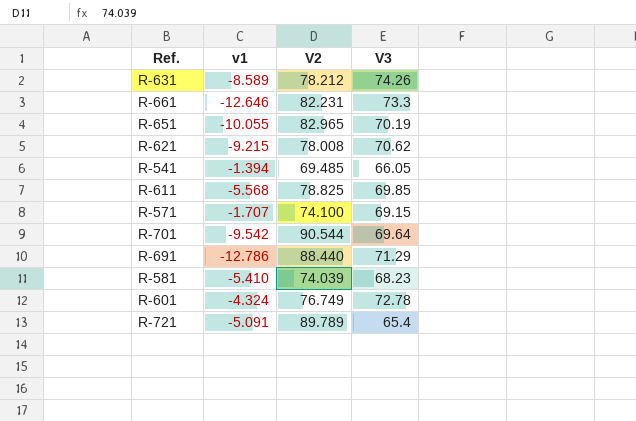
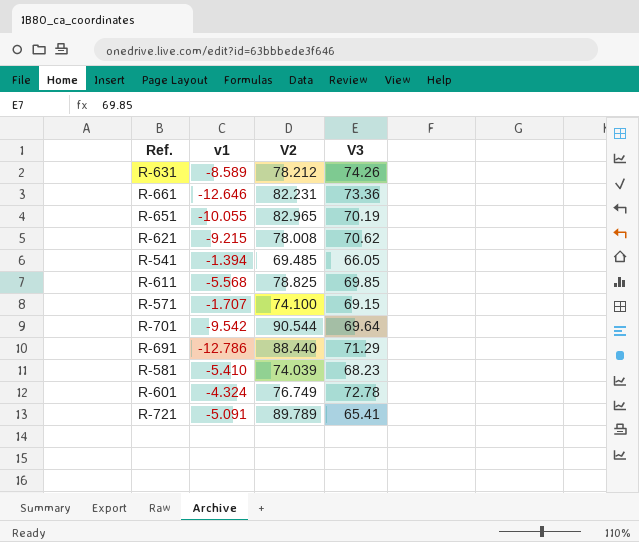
R-661 | V3: 73.3 -> 73.36
R-721 | V3: 65.4 -> 65.41

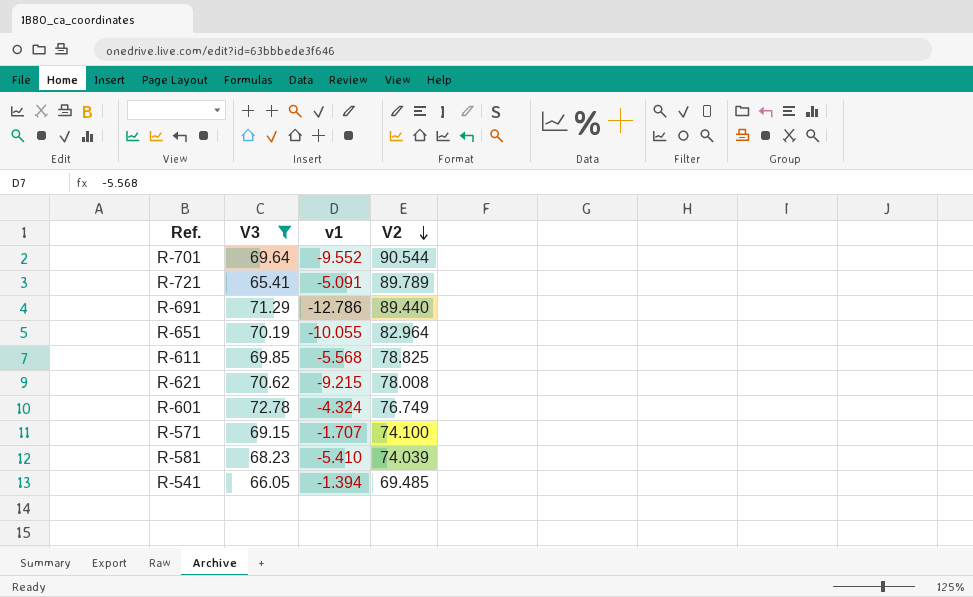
filter: none -> V3 <= 72.78
row order: none -> V2 descending
column V3 | position: 4 -> 2
R-701 | v1: -9.542 -> -9.552
R-691 | V2: 88.440 -> 89.440
R-651 | V2: 82.965 -> 82.964

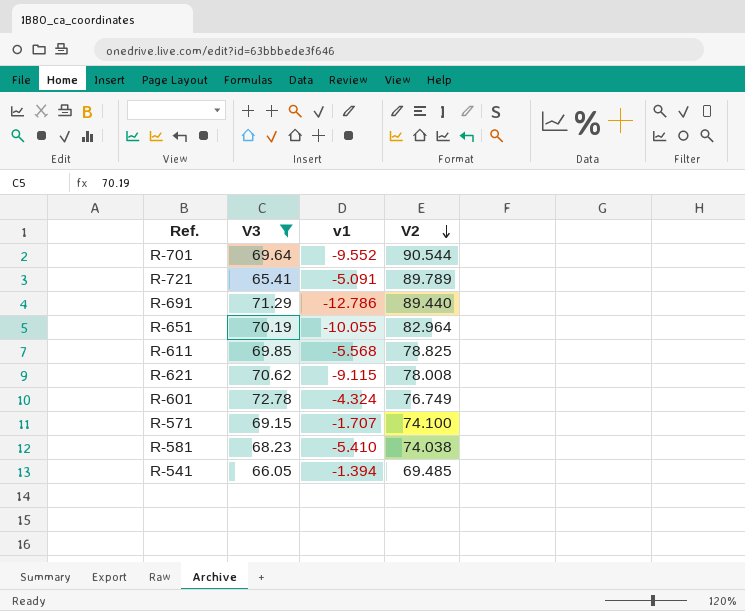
R-621 | v1: -9.215 -> -9.115
R-581 | V2: 74.039 -> 74.038

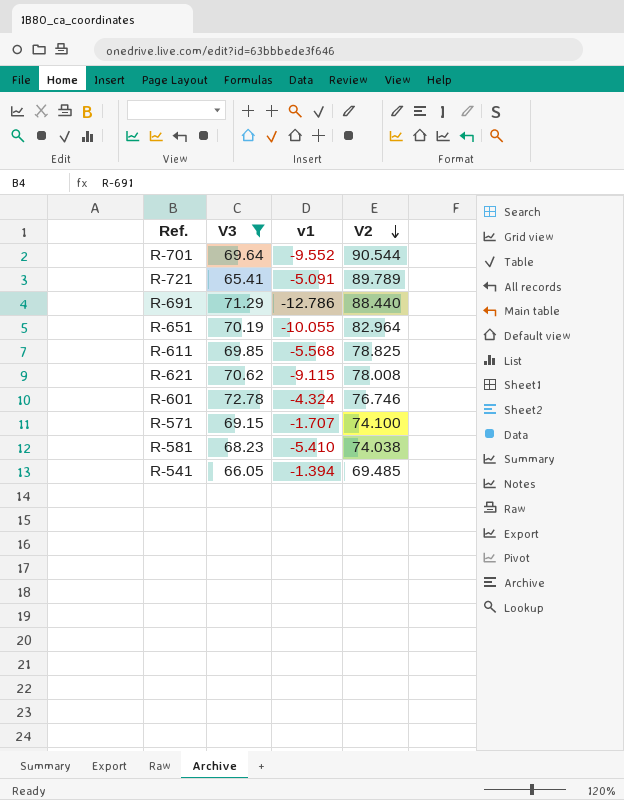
R-691 | V2: 89.440 -> 88.440
R-601 | V2: 76.749 -> 76.746

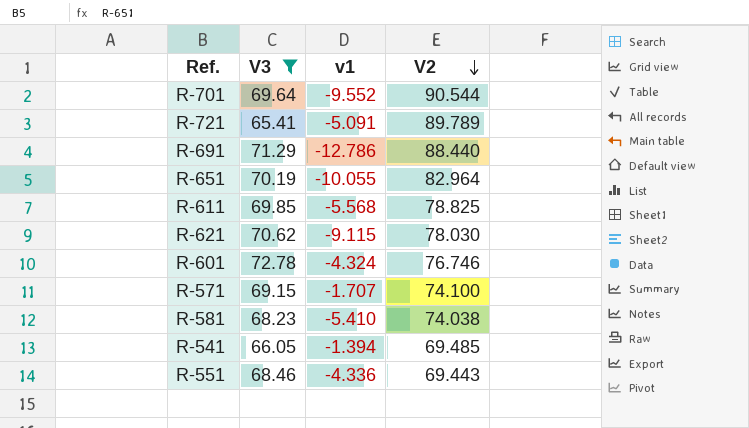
R-621 | V2: 78.008 -> 78.030
row R-551: none -> 68.46 | -4.336 | 69.443

